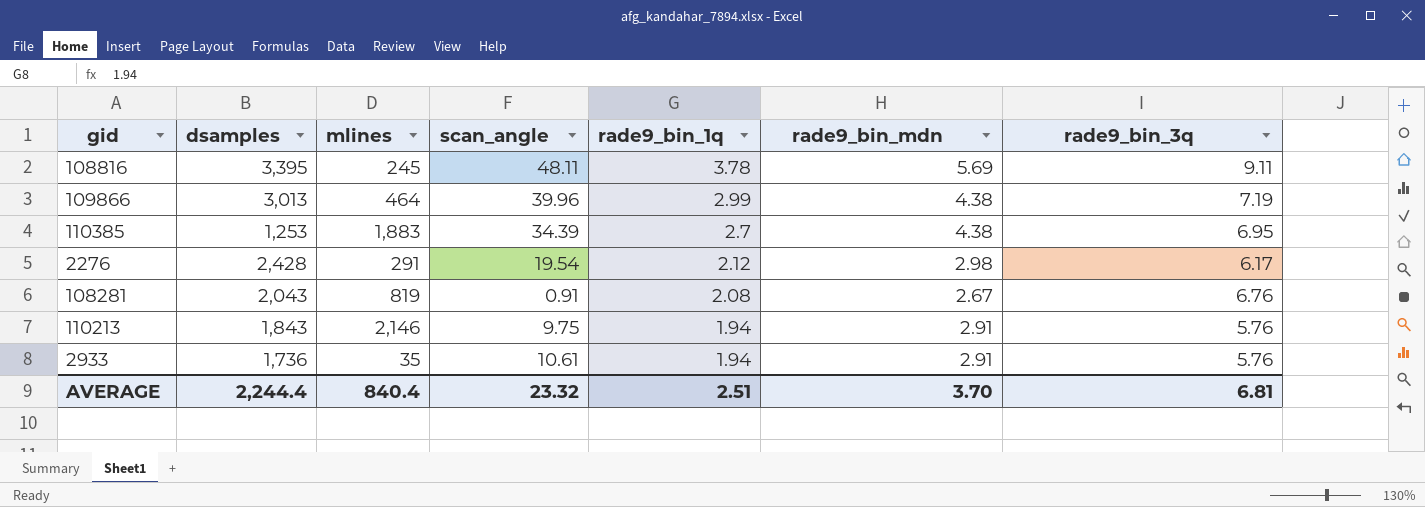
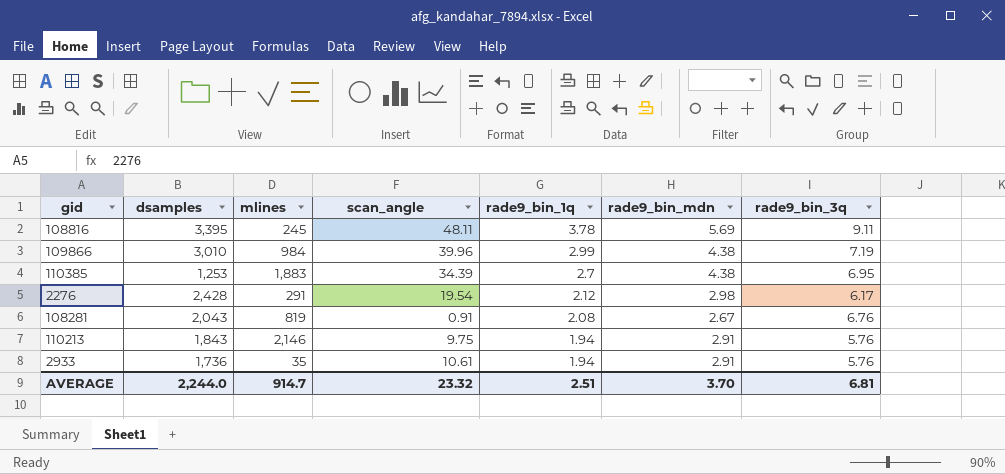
109866 | dsamples: 3,013 -> 3,010
109866 | mlines: 464 -> 984
AVERAGE | dsamples: 2,244.4 -> 2,244.0
AVERAGE | mlines: 840.4 -> 914.7

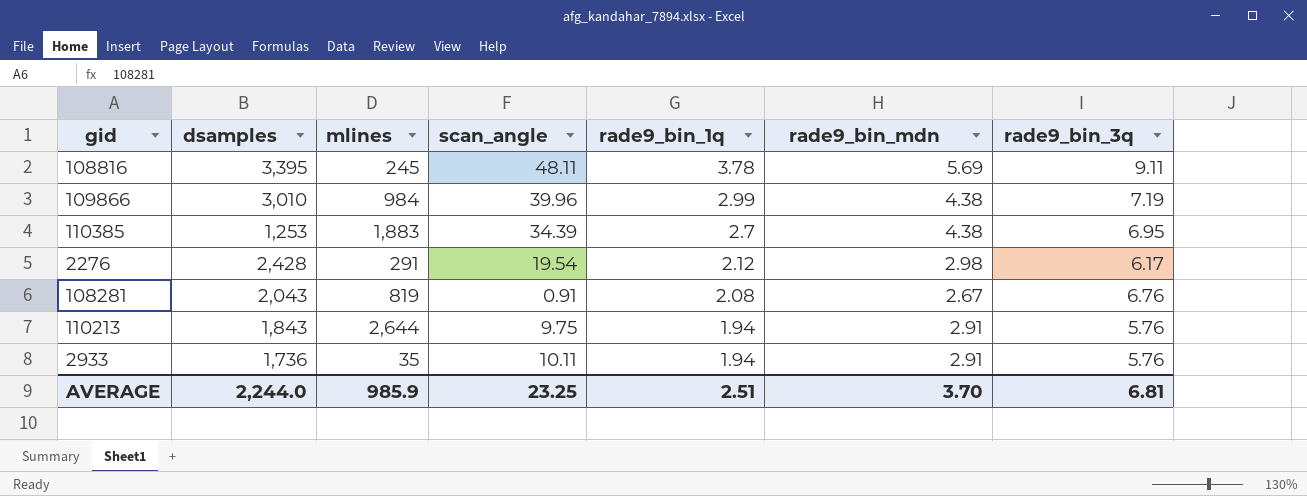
110213 | mlines: 2,146 -> 2,644
2933 | scan_angle: 10.61 -> 10.11
AVERAGE | mlines: 914.7 -> 985.9
AVERAGE | scan_angle: 23.32 -> 23.25

